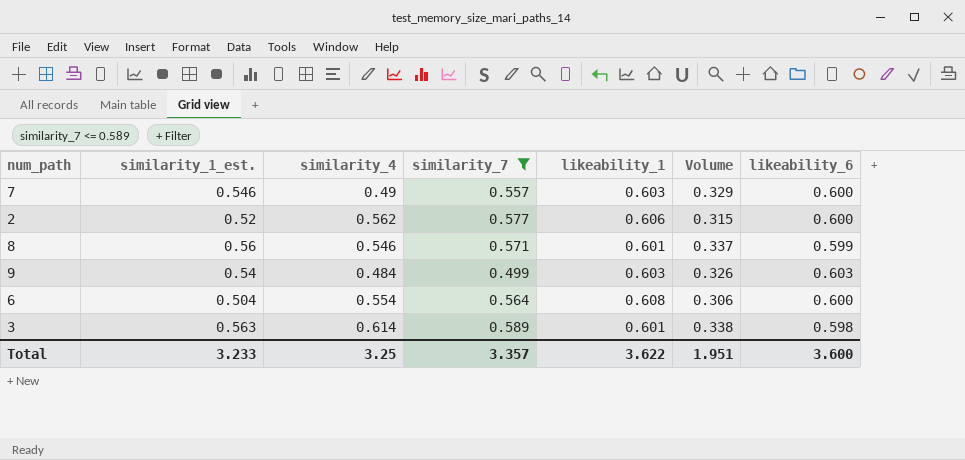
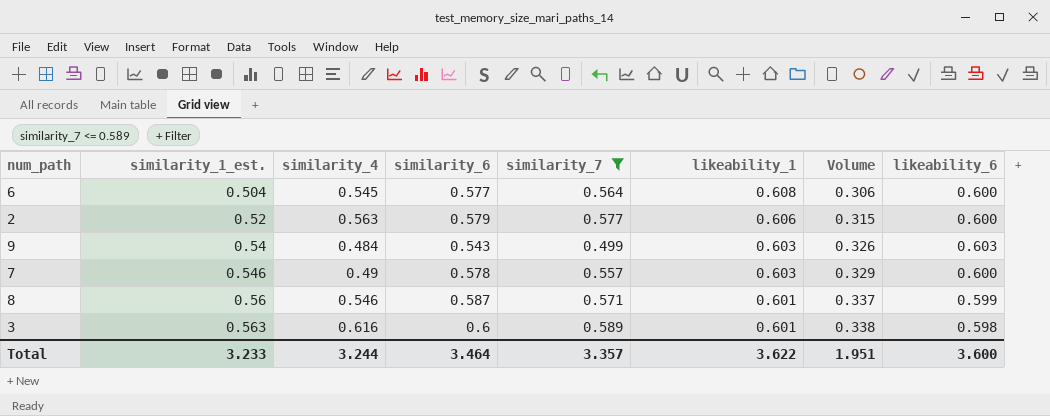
row order: none -> similarity_1_est. ascending
column similarity_6 | position: none -> 4
6 | similarity_4: 0.554 -> 0.545
2 | similarity_4: 0.562 -> 0.563
3 | similarity_4: 0.614 -> 0.616
Total | similarity_4: 3.25 -> 3.244

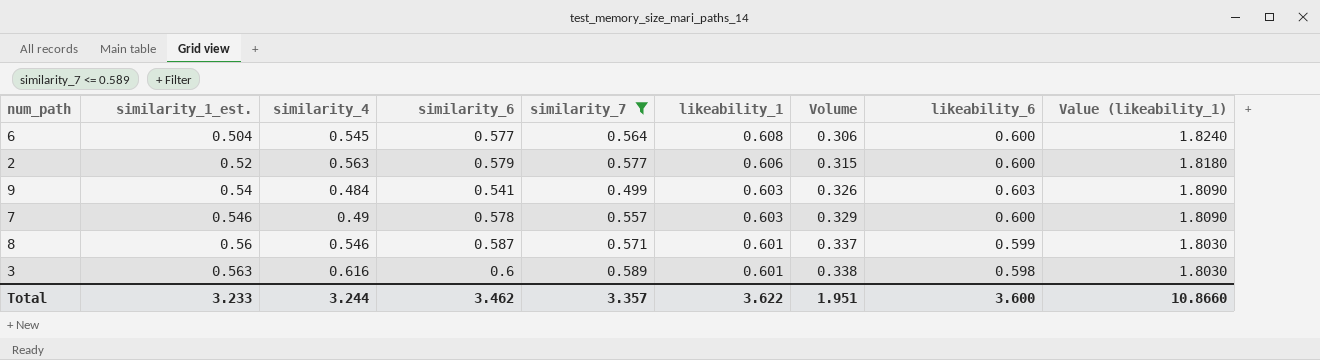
column Value (likeability_1) | formula: none -> [likeability_1] * 3
9 | similarity_6: 0.543 -> 0.541
Total | similarity_6: 3.464 -> 3.462

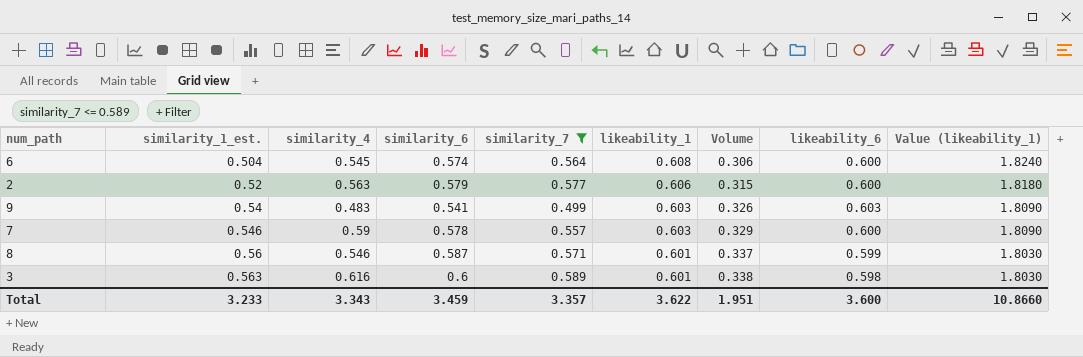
6 | similarity_6: 0.577 -> 0.574
9 | similarity_4: 0.484 -> 0.483
7 | similarity_4: 0.49 -> 0.59
Total | similarity_4: 3.244 -> 3.343
Total | similarity_6: 3.462 -> 3.459

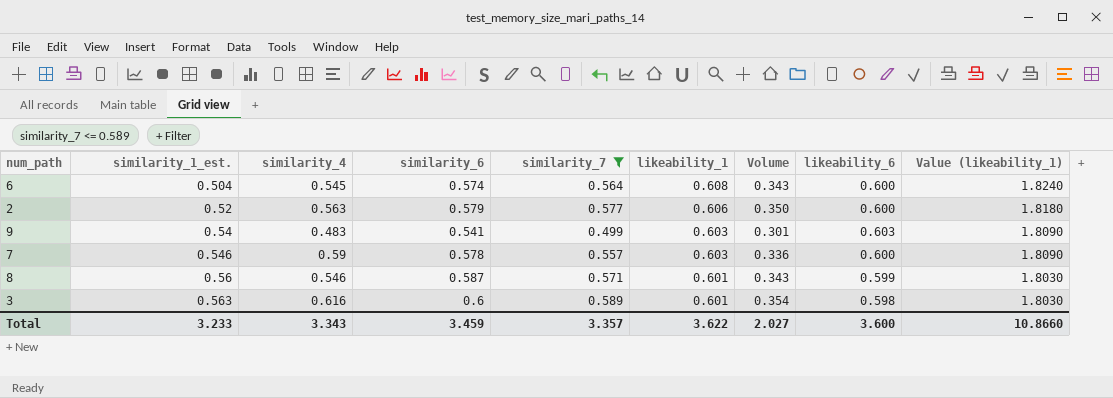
column Volume | formula: [similarity_1_est.] * [likeability_1] -> [similarity_7] * [likeability_1]
Total | Volume: 1.951 -> 2.027

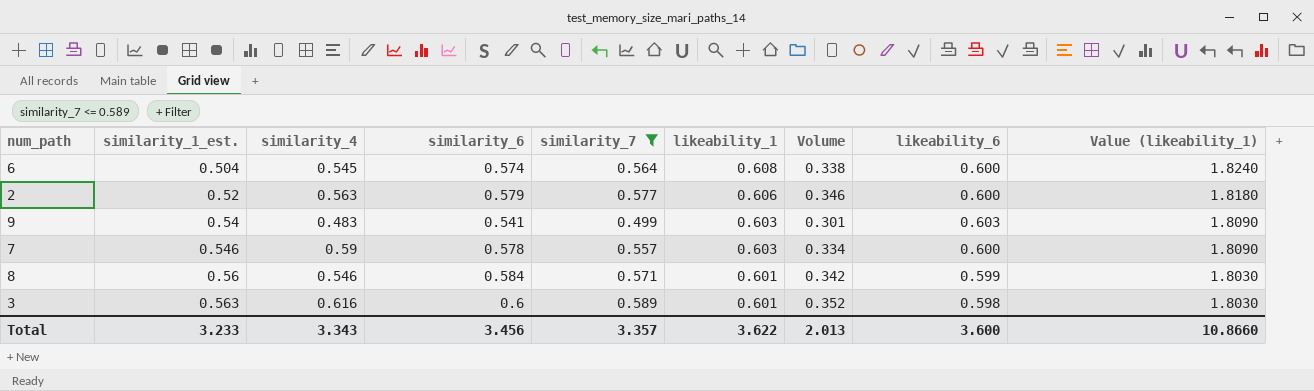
column Volume | formula: [similarity_7] * [likeability_1] -> [similarity_7] * [likeability_6]
8 | similarity_6: 0.587 -> 0.584
Total | similarity_6: 3.459 -> 3.456
Total | Volume: 2.027 -> 2.013

